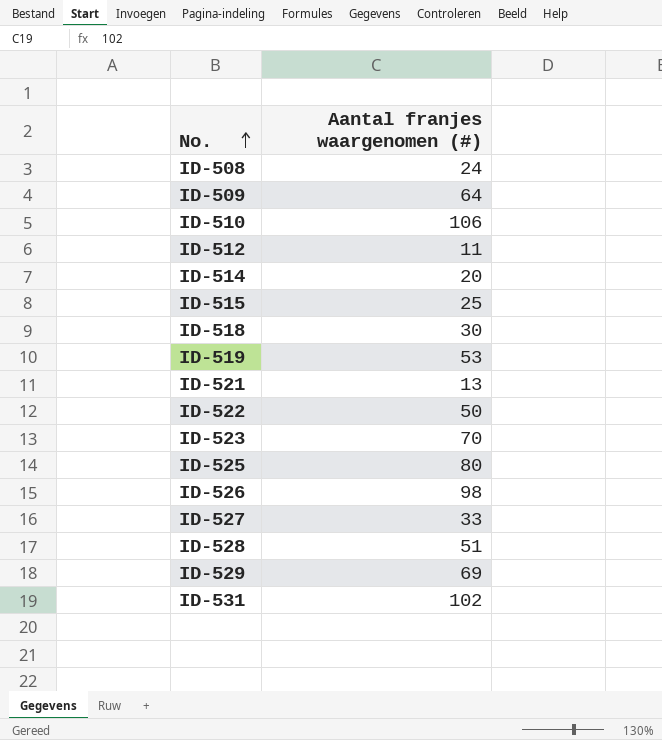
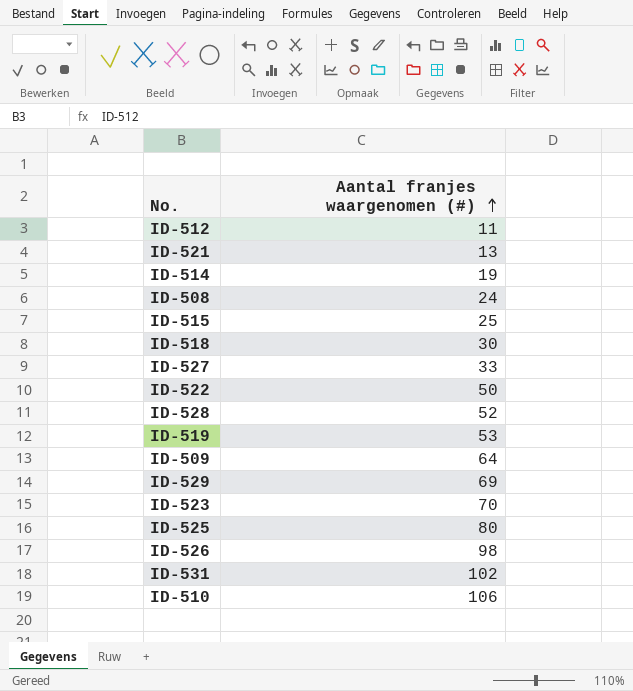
row order: No. ascending -> Aantal franjes waargenomen (#) ascending
ID-514 | Aantal franjes waargenomen (#): 20 -> 19
ID-528 | Aantal franjes waargenomen (#): 51 -> 52

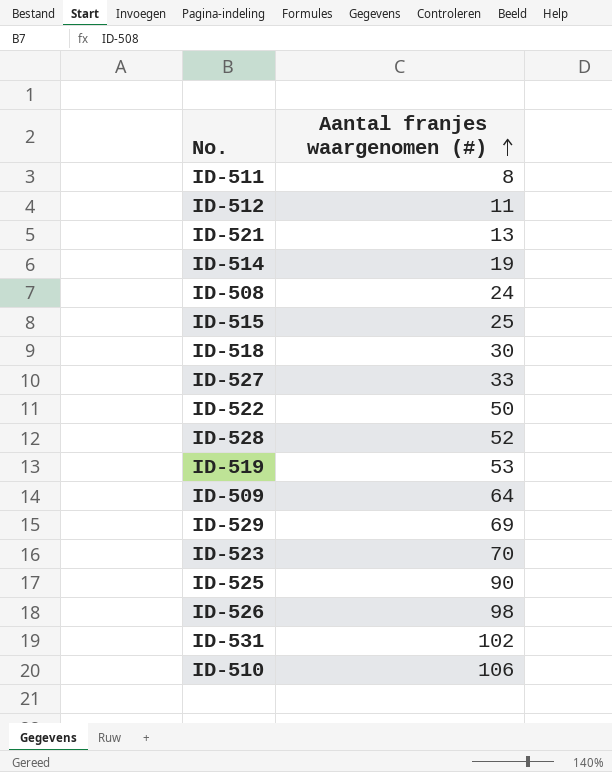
row ID-511: none -> 8
ID-525 | Aantal franjes waargenomen (#): 80 -> 90

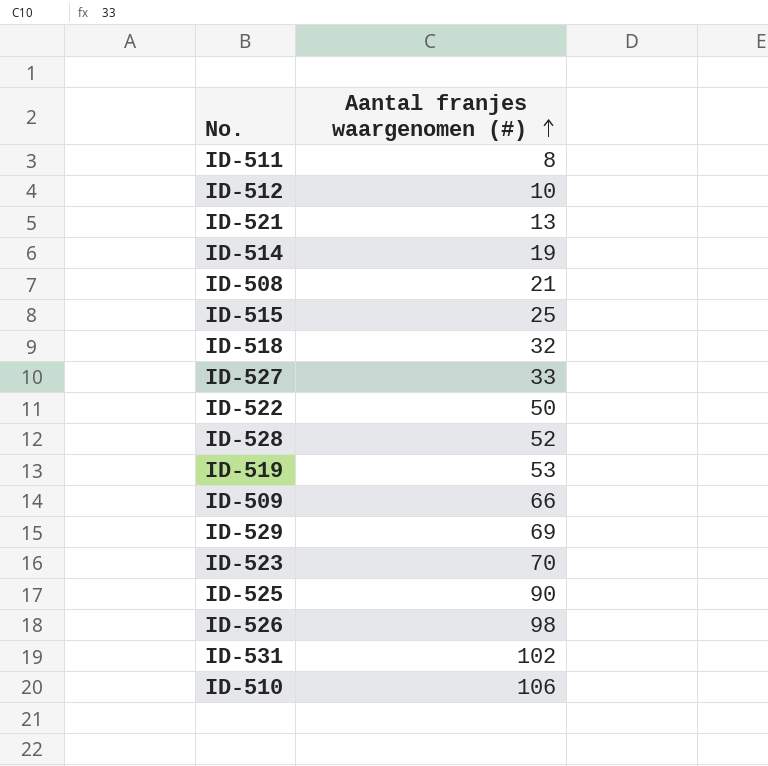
ID-512 | Aantal franjes waargenomen (#): 11 -> 10
ID-508 | Aantal franjes waargenomen (#): 24 -> 21
ID-518 | Aantal franjes waargenomen (#): 30 -> 32
ID-509 | Aantal franjes waargenomen (#): 64 -> 66

